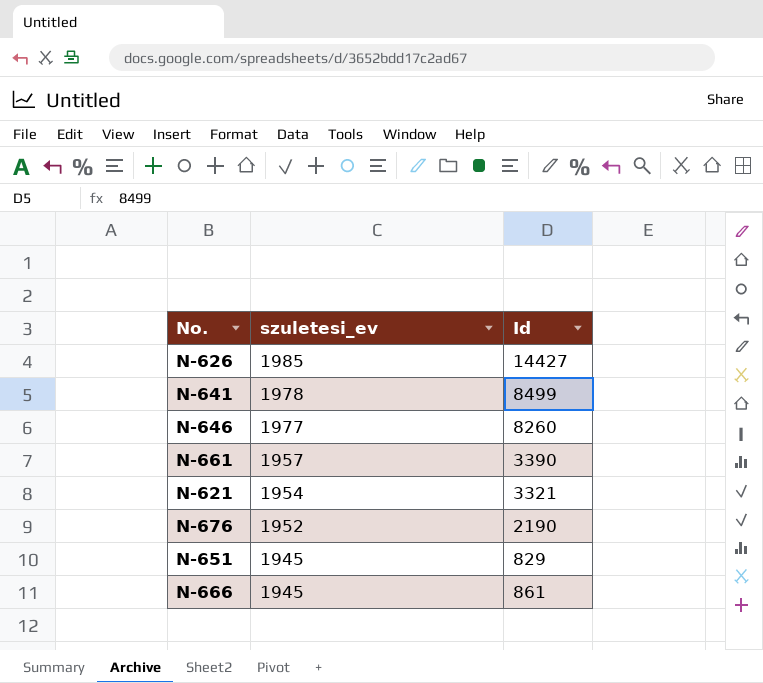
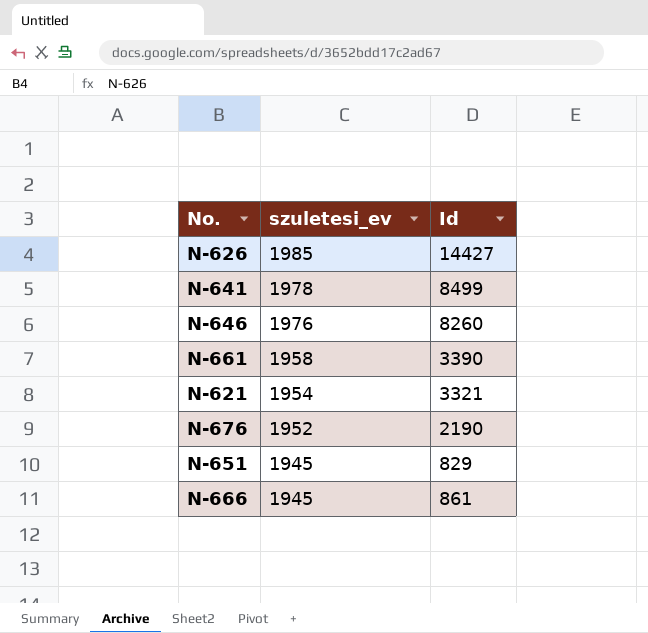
N-646 | szuletesi_ev: 1977 -> 1976
N-661 | szuletesi_ev: 1957 -> 1958

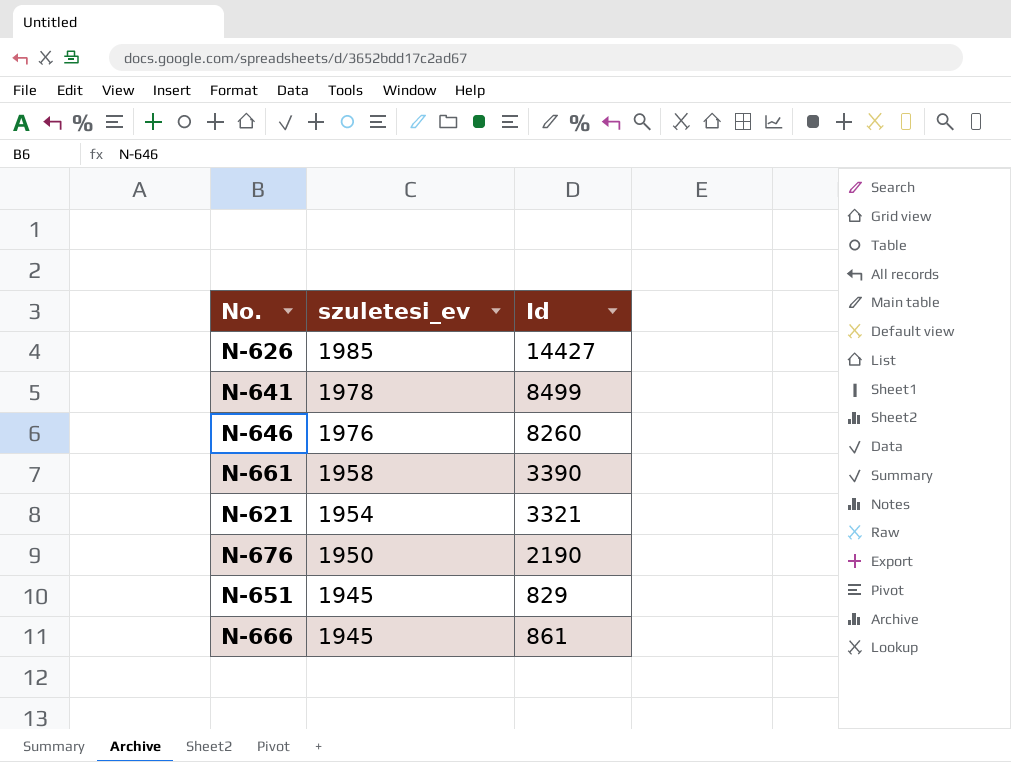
N-676 | szuletesi_ev: 1952 -> 1950

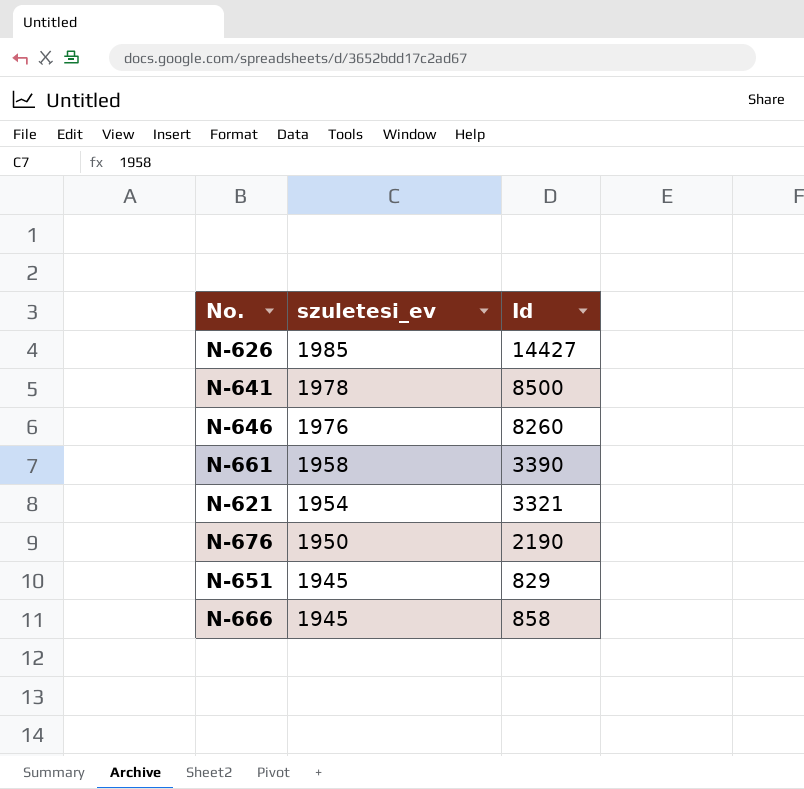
N-641 | Id: 8499 -> 8500
N-666 | Id: 861 -> 858

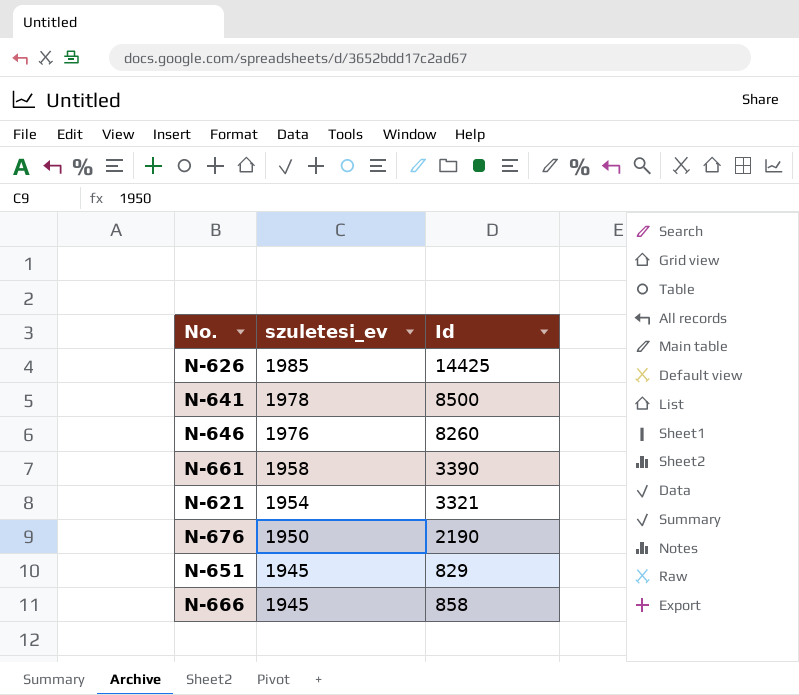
N-626 | Id: 14427 -> 14425

